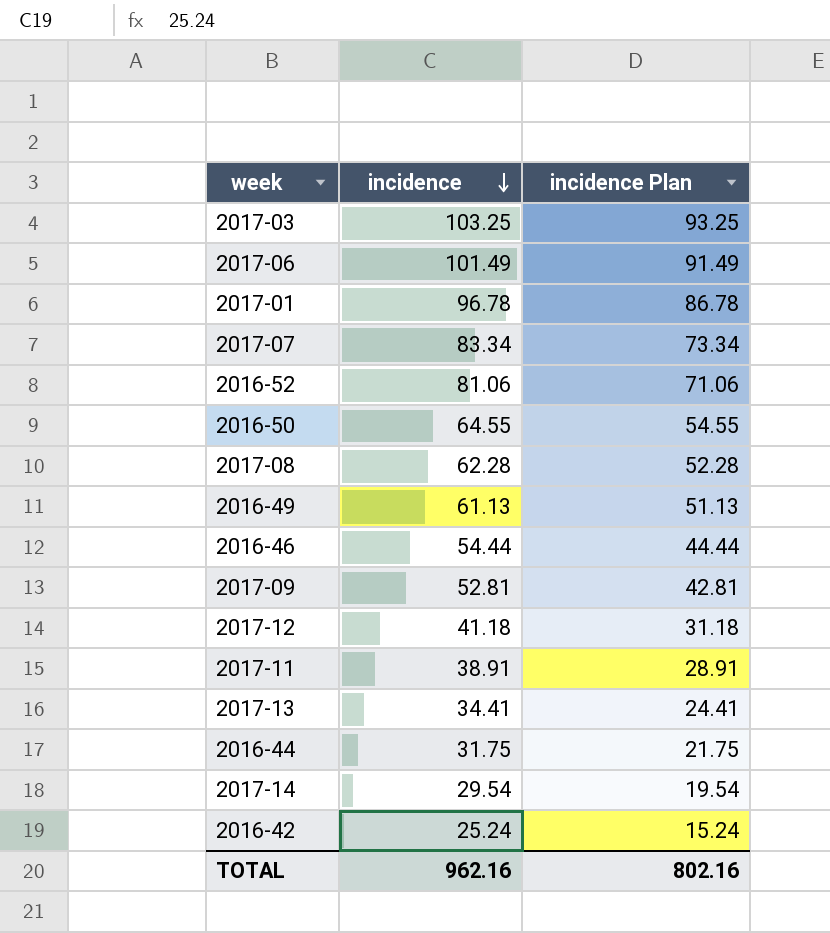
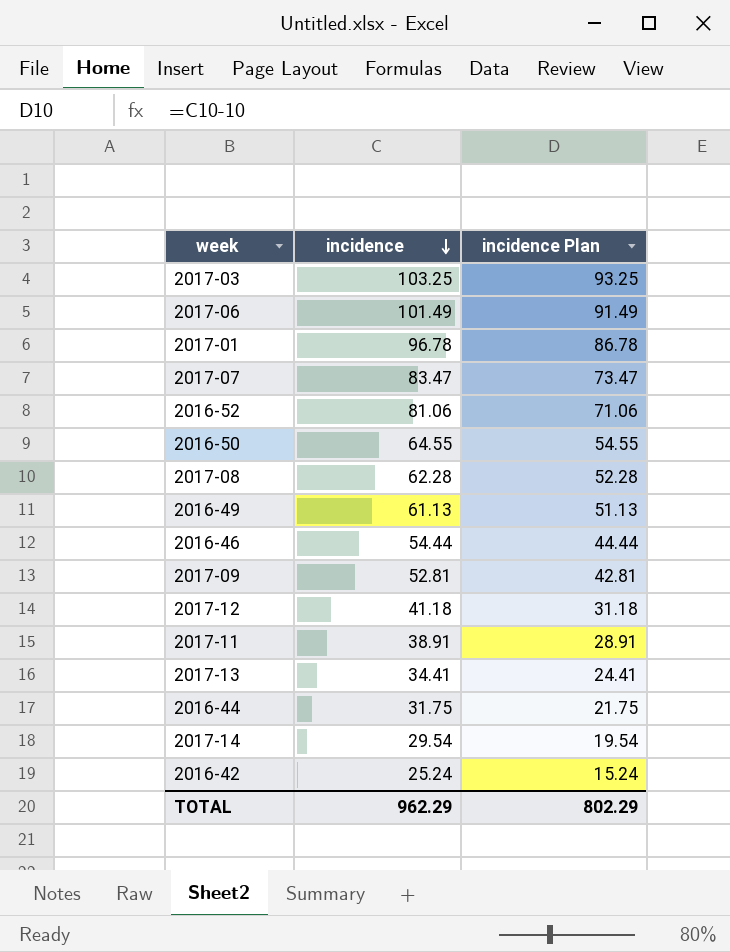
2017-07 | incidence: 83.34 -> 83.47
2017-07 | incidence Plan: 73.34 -> 73.47
TOTAL | incidence: 962.16 -> 962.29
TOTAL | incidence Plan: 802.16 -> 802.29

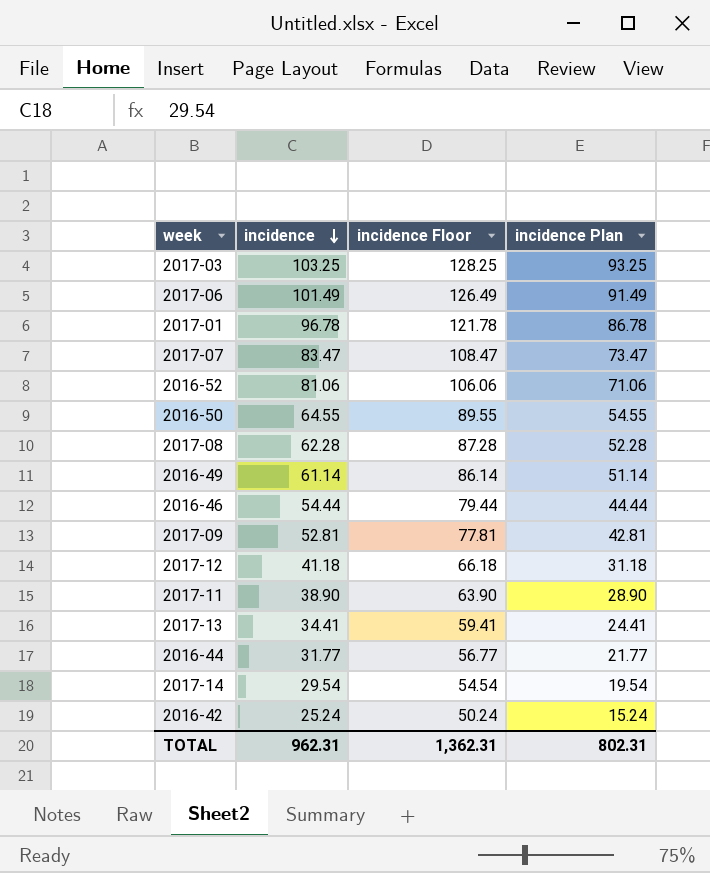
column incidence Floor | formula: none -> [incidence] + 25
2016-49 | incidence: 61.13 -> 61.14
2016-49 | incidence Plan: 51.13 -> 51.14
2017-11 | incidence: 38.91 -> 38.90
2017-11 | incidence Plan: 28.91 -> 28.90
2016-44 | incidence: 31.75 -> 31.77
2016-44 | incidence Plan: 21.75 -> 21.77
TOTAL | incidence: 962.29 -> 962.31
TOTAL | incidence Plan: 802.29 -> 802.31

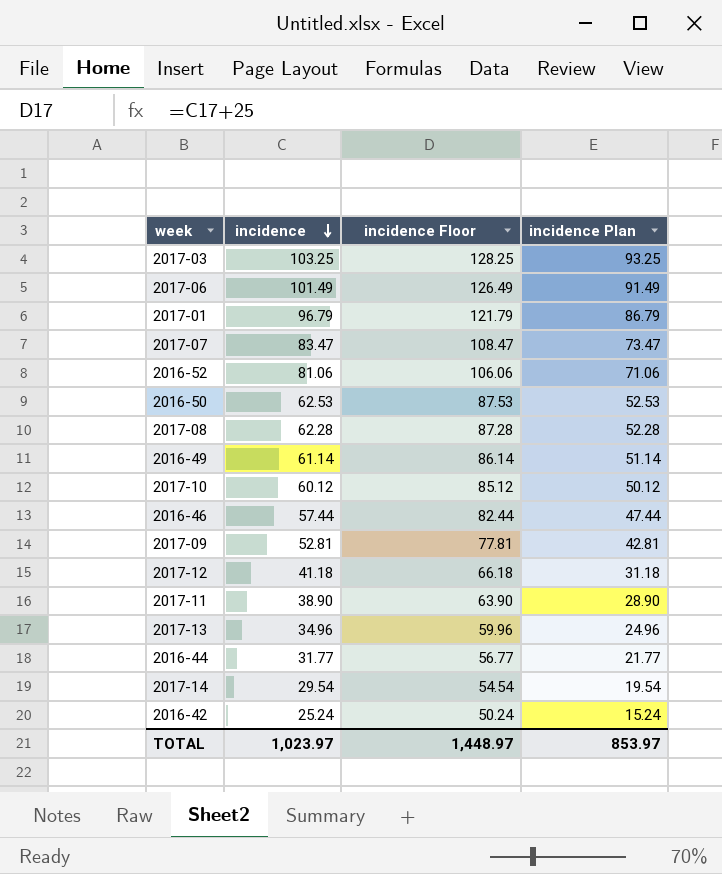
2017-01 | incidence: 96.78 -> 96.79
2017-01 | incidence Floor: 121.78 -> 121.79
2017-01 | incidence Plan: 86.78 -> 86.79
2016-50 | incidence: 64.55 -> 62.53
2016-50 | incidence Floor: 89.55 -> 87.53
2016-50 | incidence Plan: 54.55 -> 52.53
row 2017-10: none -> 60.12 | 85.12 | 50.12
2016-46 | incidence: 54.44 -> 57.44
2016-46 | incidence Floor: 79.44 -> 82.44
2016-46 | incidence Plan: 44.44 -> 47.44
2017-13 | incidence: 34.41 -> 34.96
2017-13 | incidence Floor: 59.41 -> 59.96
2017-13 | incidence Plan: 24.41 -> 24.96
TOTAL | incidence: 962.31 -> 1,023.97
TOTAL | incidence Floor: 1,362.31 -> 1,448.97
TOTAL | incidence Plan: 802.31 -> 853.97

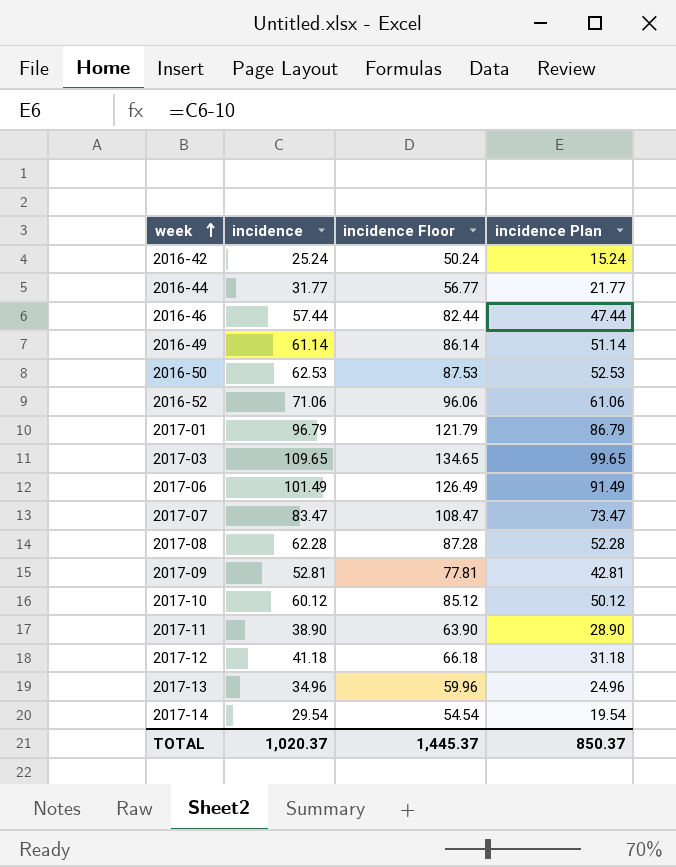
row order: incidence descending -> week ascending
2016-52 | incidence: 81.06 -> 71.06
2016-52 | incidence Floor: 106.06 -> 96.06
2016-52 | incidence Plan: 71.06 -> 61.06
2017-03 | incidence: 103.25 -> 109.65
2017-03 | incidence Floor: 128.25 -> 134.65
2017-03 | incidence Plan: 93.25 -> 99.65
TOTAL | incidence: 1,023.97 -> 1,020.37
TOTAL | incidence Floor: 1,448.97 -> 1,445.37
TOTAL | incidence Plan: 853.97 -> 850.37

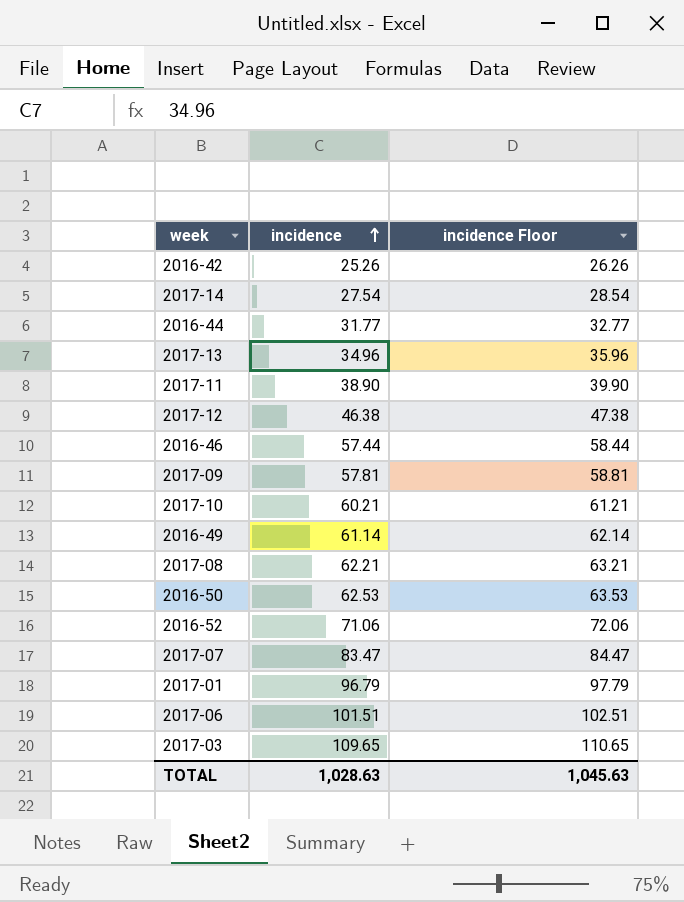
row order: week ascending -> incidence ascending
column incidence Plan | formula: [incidence] - 10 -> none
column incidence Floor | formula: [incidence] + 25 -> [incidence] + 1
2016-42 | incidence: 25.24 -> 25.26
2017-14 | incidence: 29.54 -> 27.54
2017-12 | incidence: 41.18 -> 46.38
2017-09 | incidence: 52.81 -> 57.81
2017-10 | incidence: 60.12 -> 60.21
2017-08 | incidence: 62.28 -> 62.21
2017-06 | incidence: 101.49 -> 101.51
TOTAL | incidence: 1,020.37 -> 1,028.63
TOTAL | incidence Floor: 1,445.37 -> 1,045.63

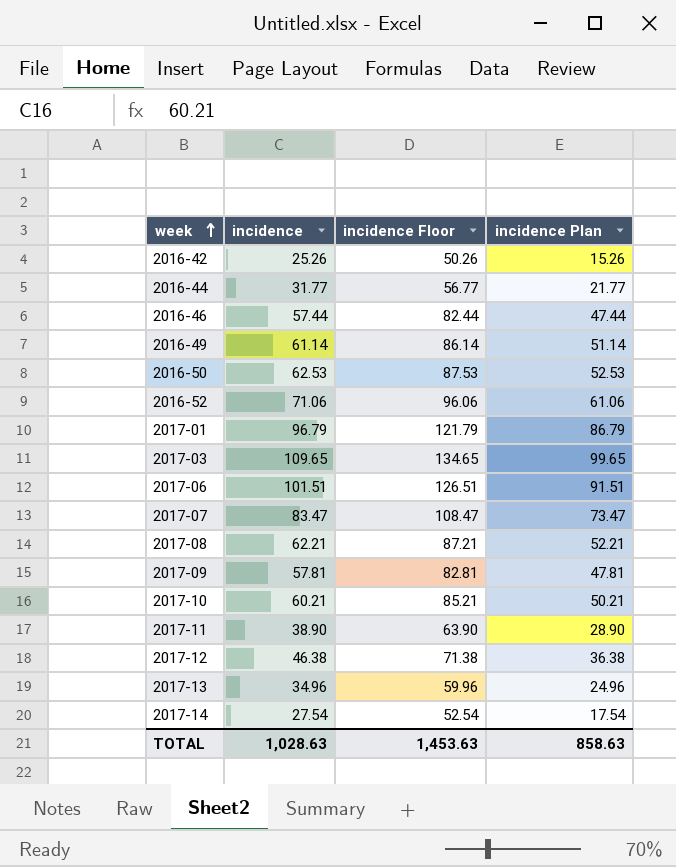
row order: incidence ascending -> week ascending
column incidence Floor | formula: [incidence] + 1 -> [incidence] + 25
column incidence Plan | formula: none -> [incidence] - 10
TOTAL | incidence Floor: 1,045.63 -> 1,453.63

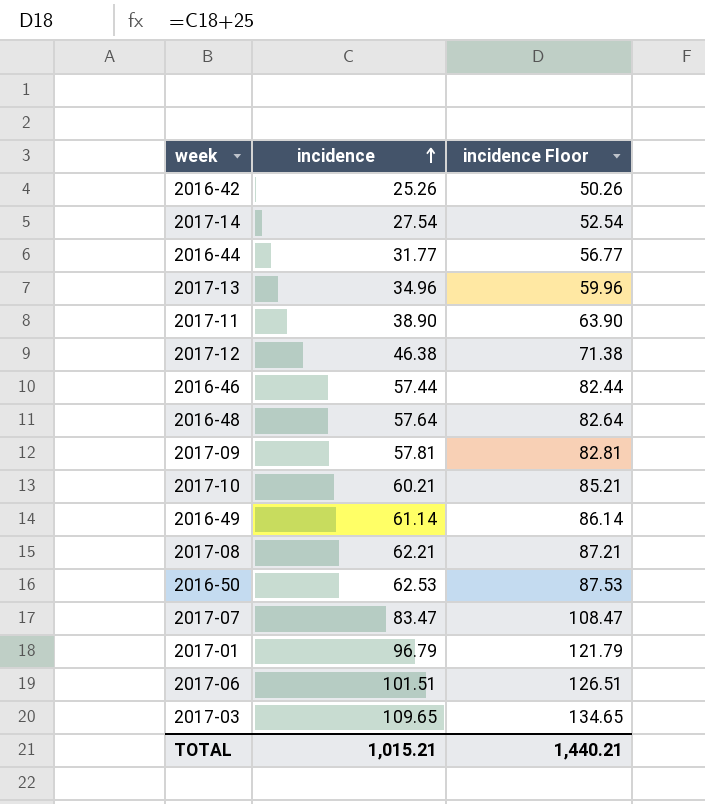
row order: week ascending -> incidence ascending
column incidence Plan | formula: [incidence] - 10 -> none
row 2016-52: 71.06 | 96.06 | 61.06 -> none
row 2016-48: none -> 57.64 | 82.64
TOTAL | incidence: 1,028.63 -> 1,015.21
TOTAL | incidence Floor: 1,453.63 -> 1,440.21

